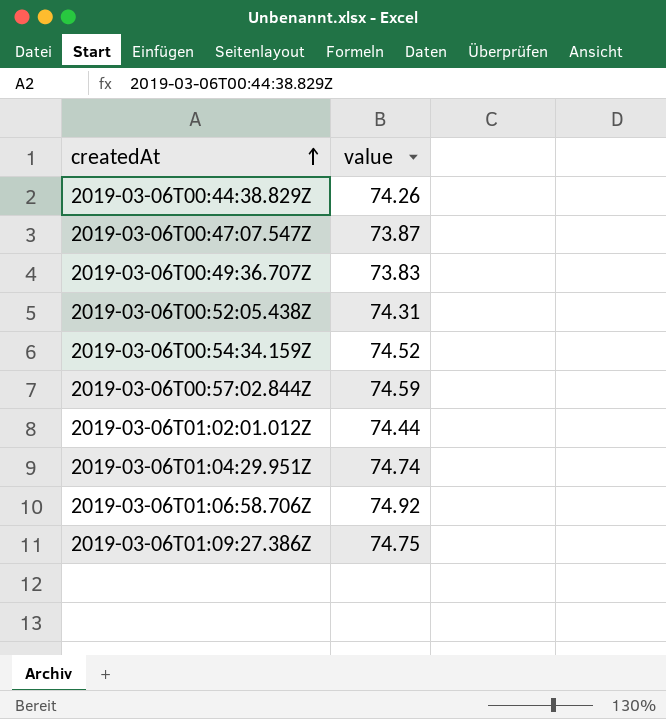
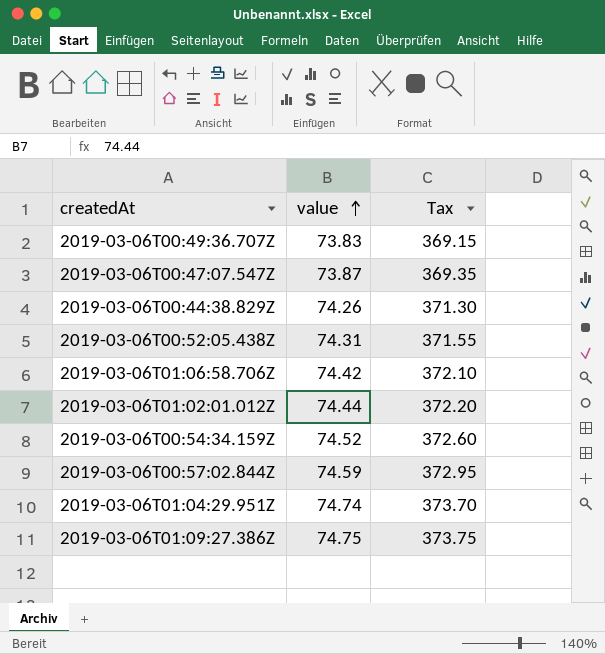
row order: createdAt ascending -> value ascending
column Tax | formula: none -> [value] * 5
2019-03-06T01:06:58.706Z | value: 74.92 -> 74.42

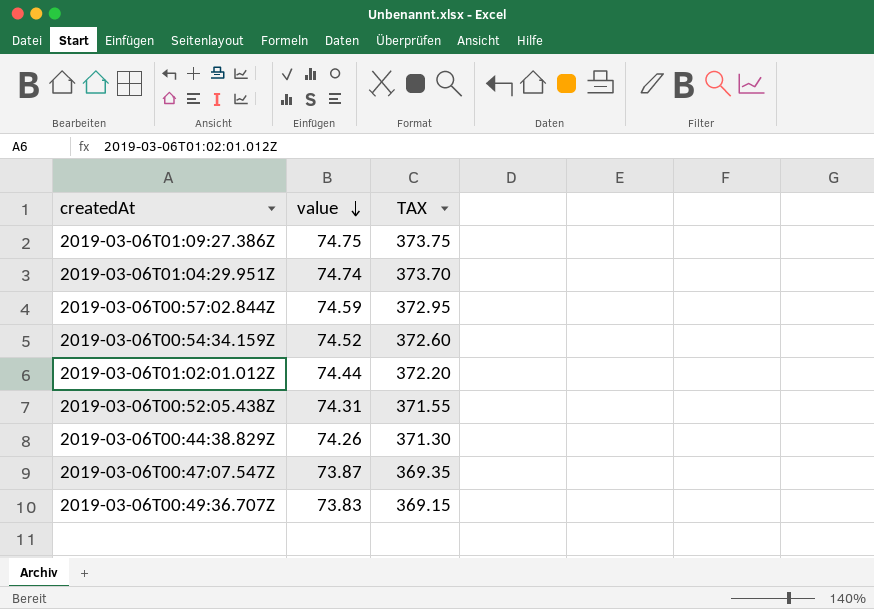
row order: value ascending -> value descending
column name: Tax -> TAX
row 2019-03-06T01:06:58.706Z: 74.42 | 372.10 -> none

